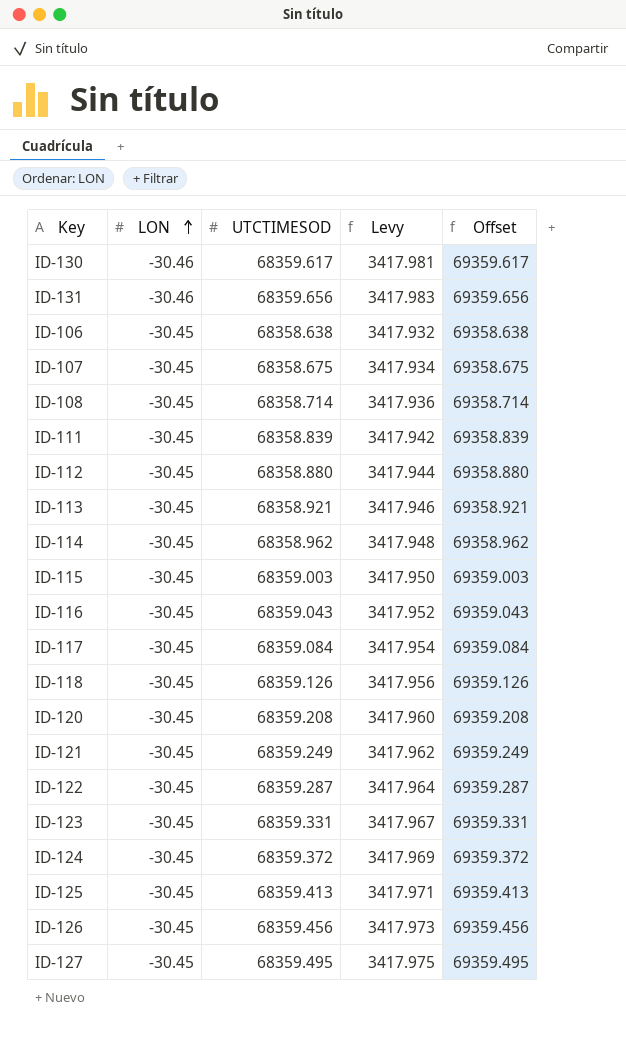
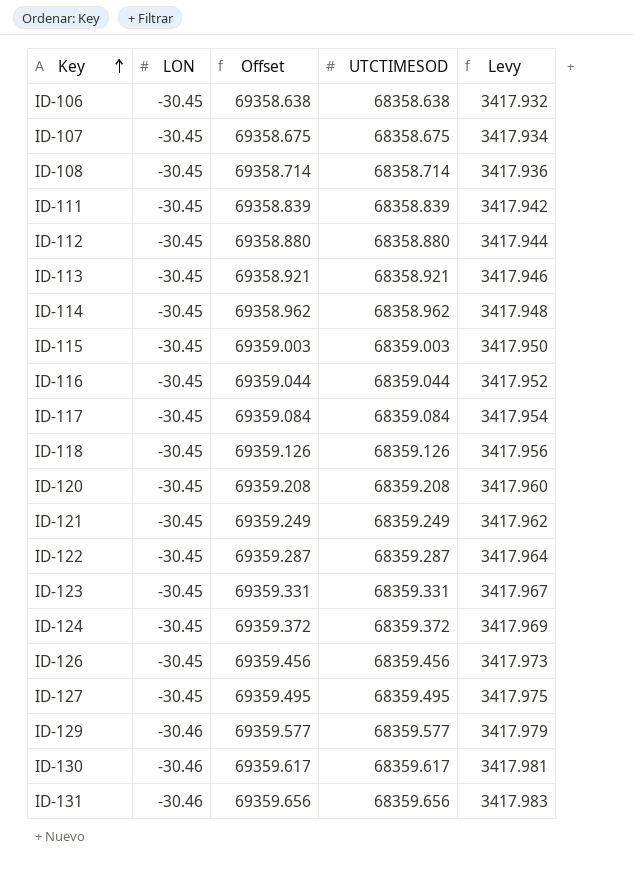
row order: LON ascending -> Key ascending
column Offset | position: 5 -> 3
row ID-125: -30.45 | 68359.413 | 3417.971 | 69359.413 -> none
ID-116 | Offset: 69359.043 -> 69359.044
ID-116 | UTCTIMESOD: 68359.043 -> 68359.044
row ID-129: none -> -30.46 | 69359.577 | 68359.577 | 3417.979

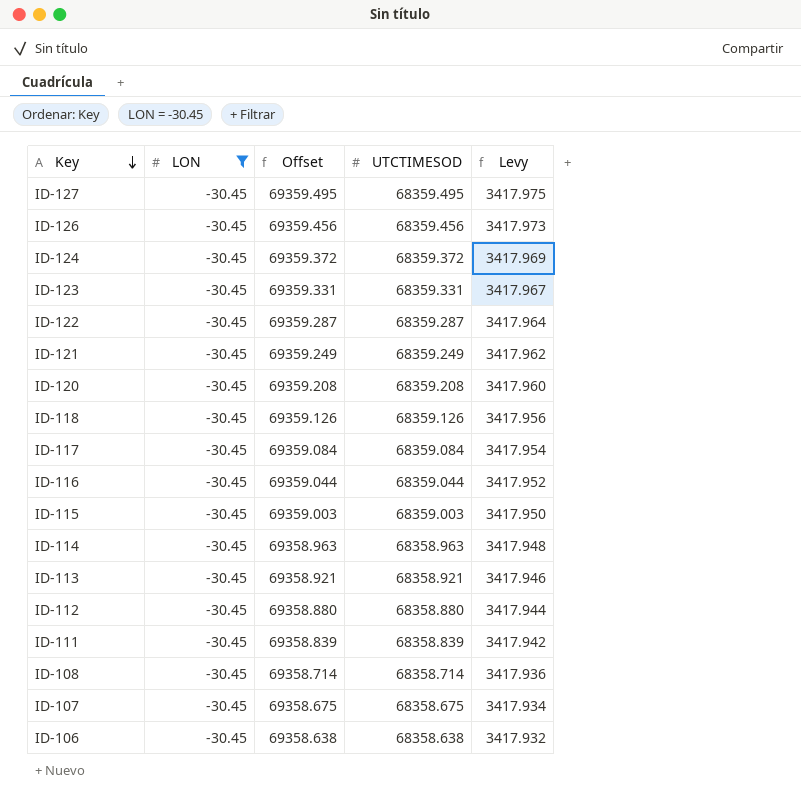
filter: none -> LON = -30.45
row order: Key ascending -> Key descending
ID-114 | Offset: 69358.962 -> 69358.963
ID-114 | UTCTIMESOD: 68358.962 -> 68358.963

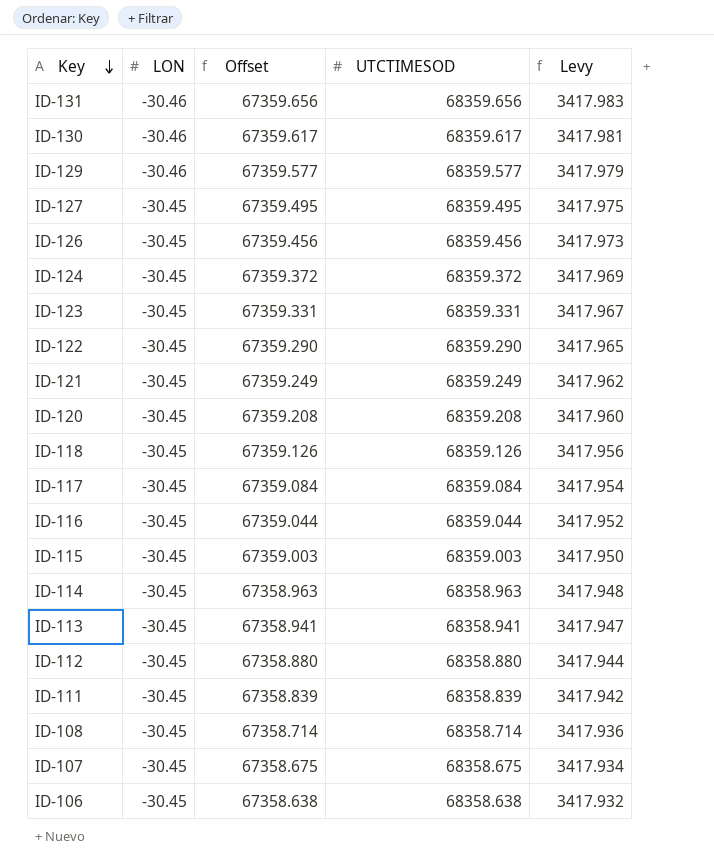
filter: LON = -30.45 -> none
column Offset | formula: [UTCTIMESOD] + 1000 -> [UTCTIMESOD] - 1000
ID-122 | UTCTIMESOD: 68359.287 -> 68359.290
ID-122 | Levy: 3417.964 -> 3417.965
ID-113 | UTCTIMESOD: 68358.921 -> 68358.941
ID-113 | Levy: 3417.946 -> 3417.947

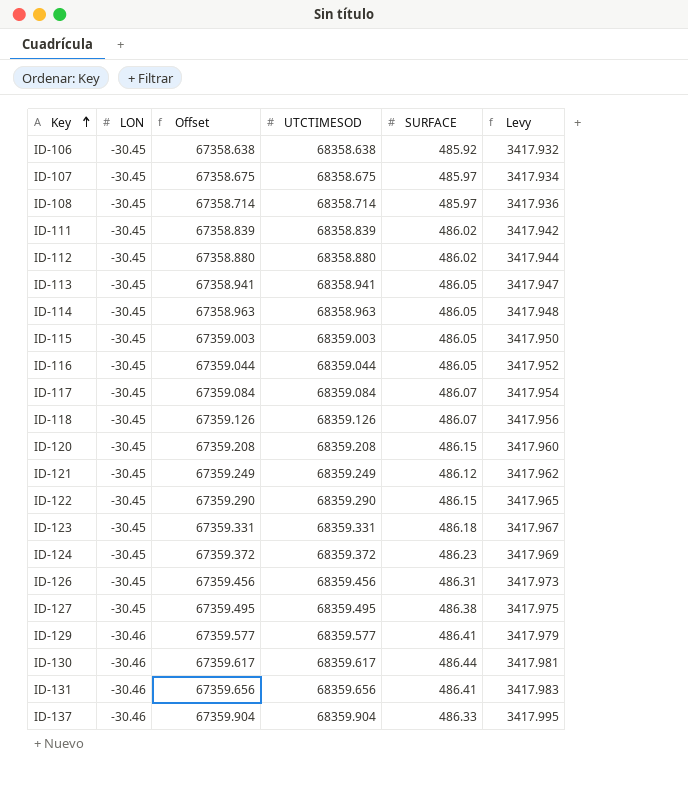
row order: Key descending -> Key ascending
column SURFACE | position: none -> 5
row ID-137: none -> -30.46 | 67359.904 | 68359.904 | 486.33 | 3417.995

